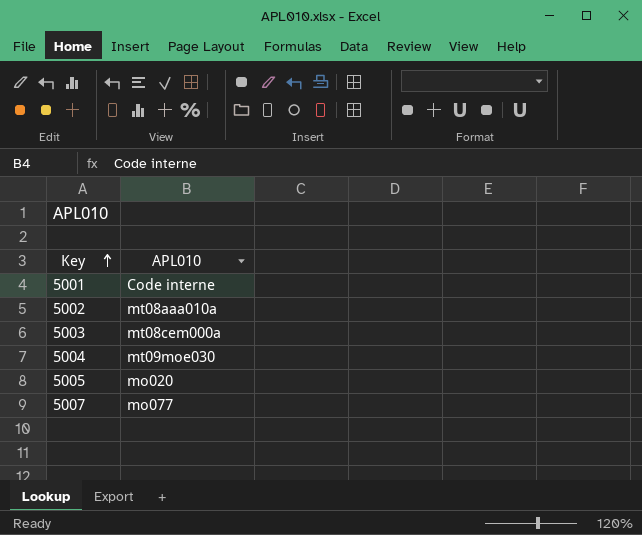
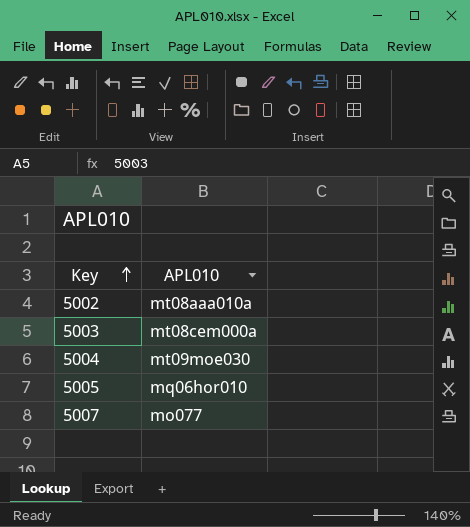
row 5001: Code interne -> none
5005 | APL010: mo020 -> mq06hor010

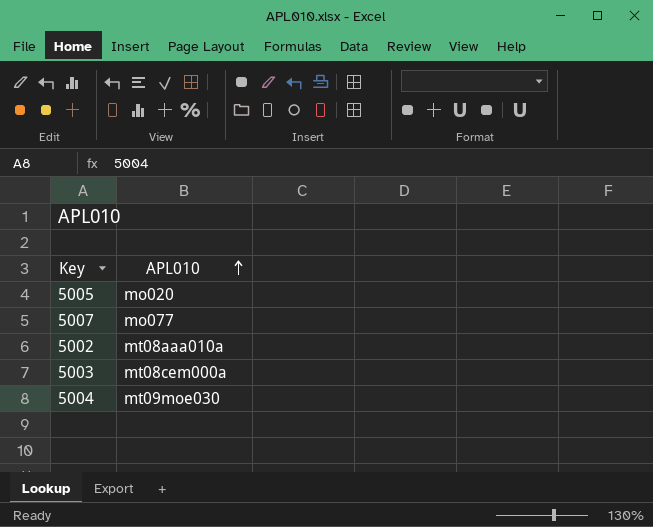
row order: Key ascending -> APL010 ascending
5005 | APL010: mq06hor010 -> mo020

